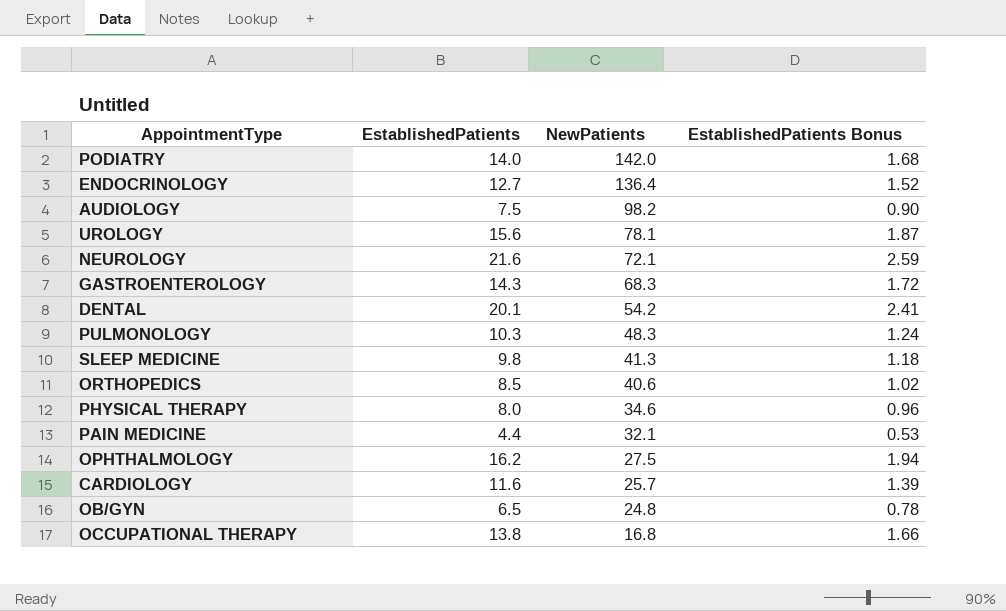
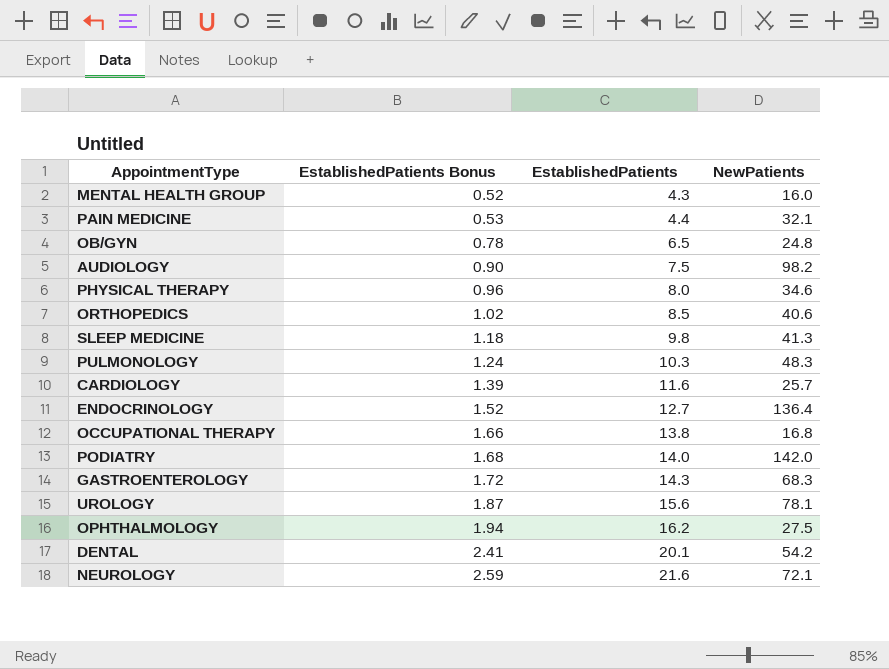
row order: NewPatients descending -> EstablishedPatients Bonus ascending
column EstablishedPatients Bonus | position: 4 -> 2
row MENTAL HEALTH GROUP: none -> 0.52 | 4.3 | 16.0

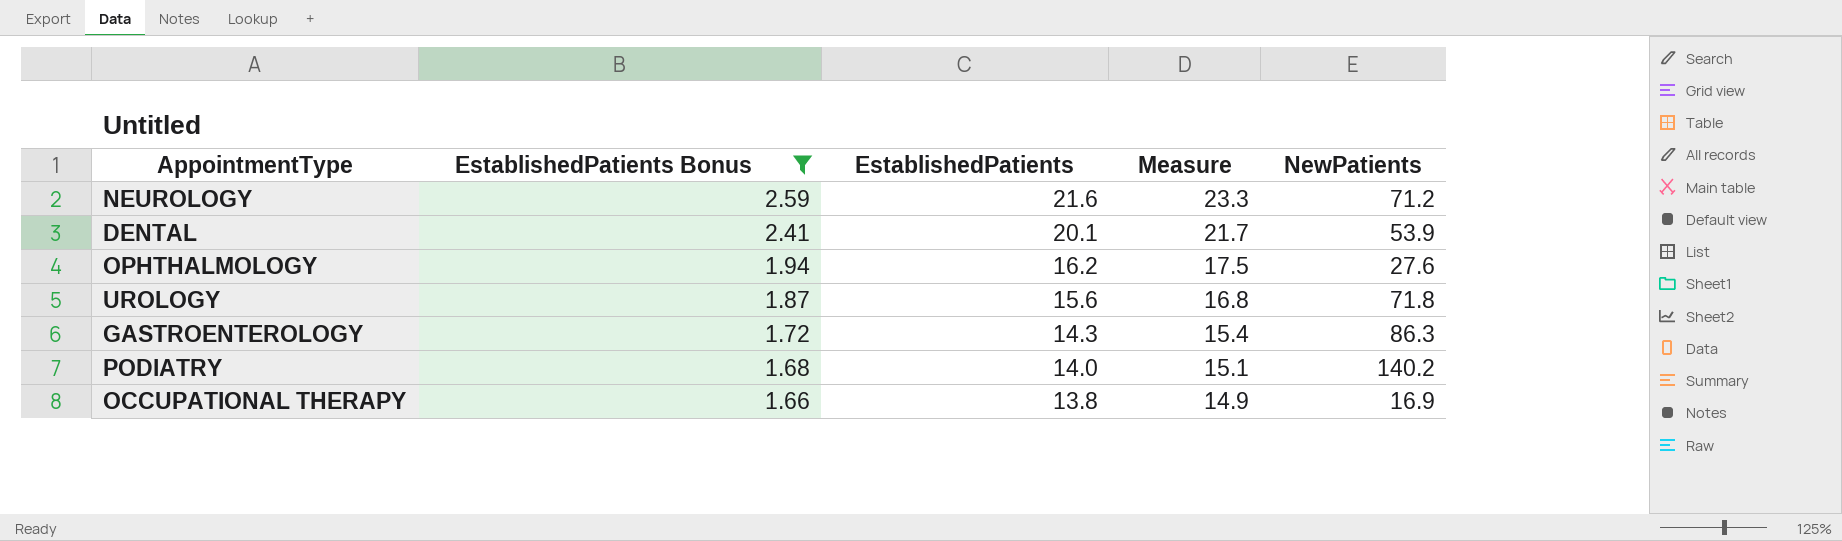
filter: none -> EstablishedPatients Bonus >= 1.66
row order: EstablishedPatients Bonus ascending -> EstablishedPatients Bonus descending
column Measure | formula: none -> [EstablishedPatients] * 1.08
NEUROLOGY | NewPatients: 72.1 -> 71.2
DENTAL | NewPatients: 54.2 -> 53.9
OPHTHALMOLOGY | NewPatients: 27.5 -> 27.6
UROLOGY | NewPatients: 78.1 -> 71.8
GASTROENTEROLOGY | NewPatients: 68.3 -> 86.3
PODIATRY | NewPatients: 142.0 -> 140.2
OCCUPATIONAL THERAPY | NewPatients: 16.8 -> 16.9

